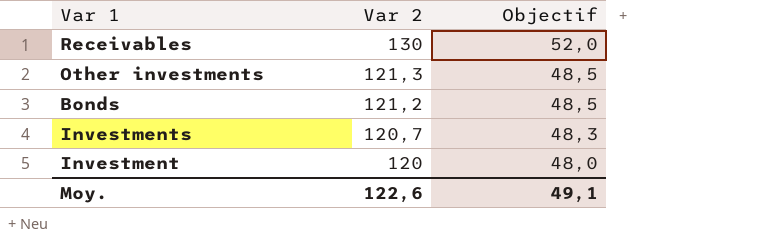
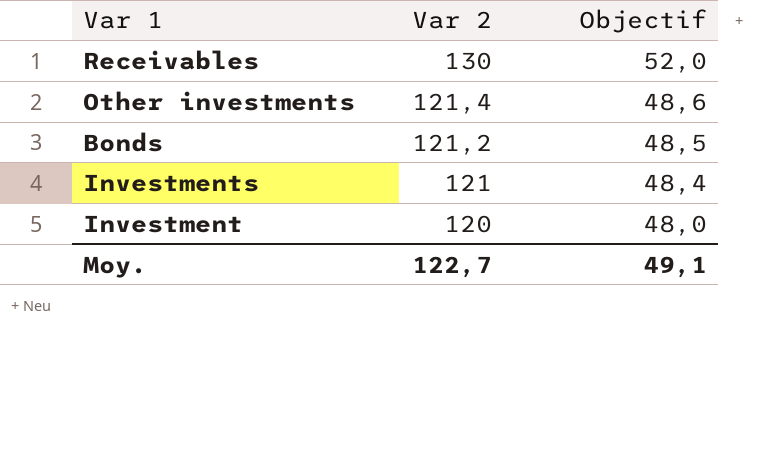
Other investments | Var 2: 121,3 -> 121,4
Other investments | Objectif: 48,5 -> 48,6
Investments | Var 2: 120,7 -> 121
Investments | Objectif: 48,3 -> 48,4
Moy. | Var 2: 122,6 -> 122,7

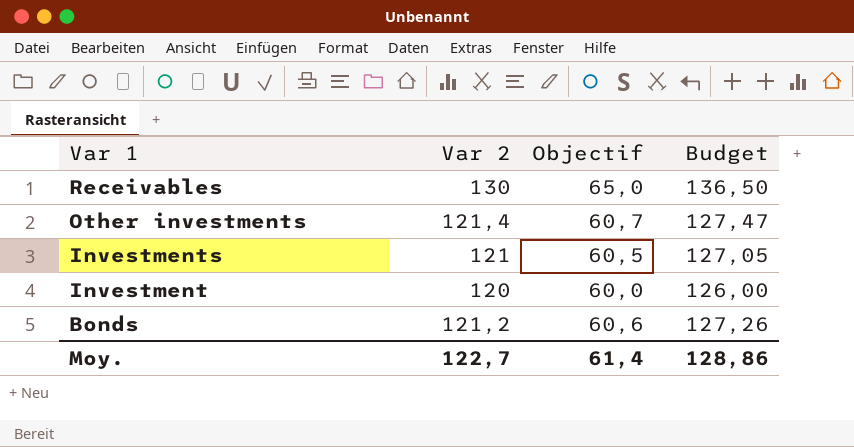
row order: Var 2 descending -> Var 1 descending
column Objectif | formula: [Var 2] * 0,4 -> [Var 2] * 0,5
column Budget | formula: none -> [Var 2] * 1,05
Moy. | Objectif: 49,1 -> 61,4

